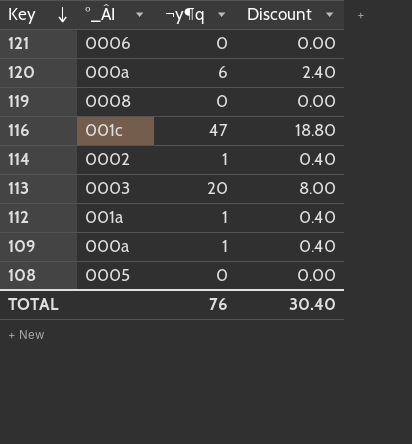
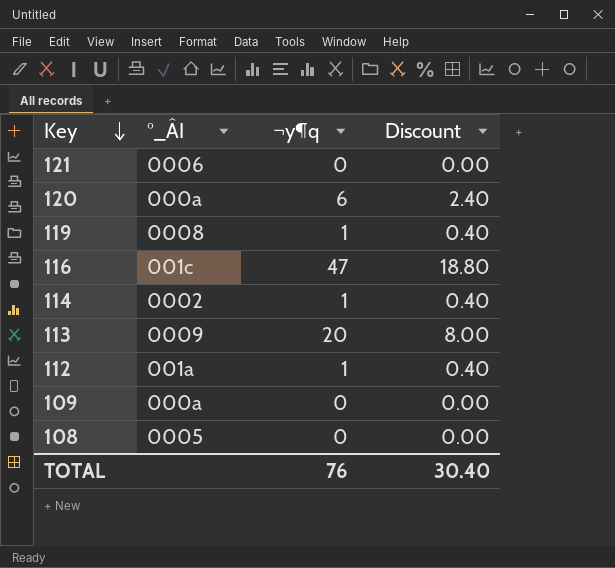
119 | ¬y¶q: 0 -> 1
119 | Discount: 0.00 -> 0.40
113 | °_ÂI: 0003 -> 0009
109 | ¬y¶q: 1 -> 0
109 | Discount: 0.40 -> 0.00

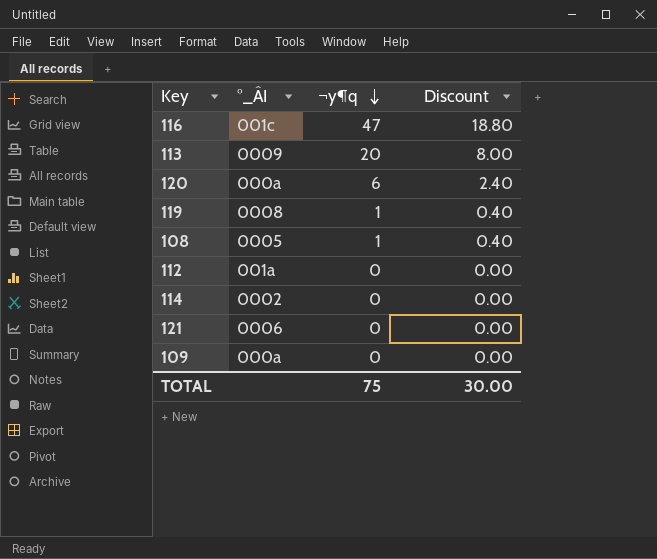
row order: Key descending -> ¬y¶q descending
108 | ¬y¶q: 0 -> 1
108 | Discount: 0.00 -> 0.40
112 | ¬y¶q: 1 -> 0
112 | Discount: 0.40 -> 0.00
114 | ¬y¶q: 1 -> 0
114 | Discount: 0.40 -> 0.00
TOTAL | ¬y¶q: 76 -> 75
TOTAL | Discount: 30.40 -> 30.00

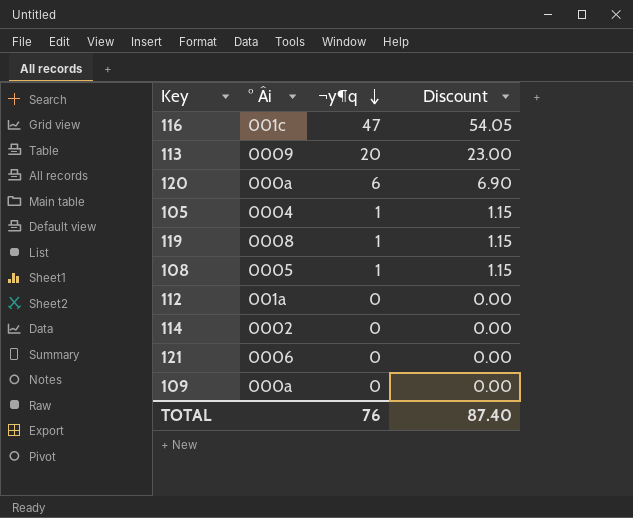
column name: °_ÂI -> ° Âi
column Discount | formula: [¬y¶q] * 0.4 -> [¬y¶q] * 1.15
row 105: none -> 0004 | 1 | 1.15
TOTAL | ¬y¶q: 75 -> 76
TOTAL | Discount: 30.00 -> 87.40

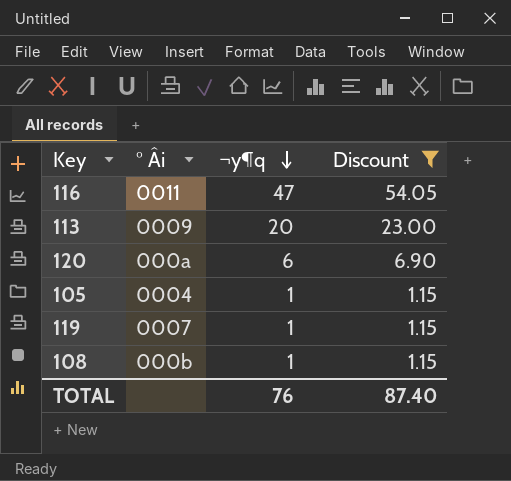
filter: none -> Discount != 0.00
116 | ° Âi: 001c -> 0011
119 | ° Âi: 0008 -> 0007
108 | ° Âi: 0005 -> 000b

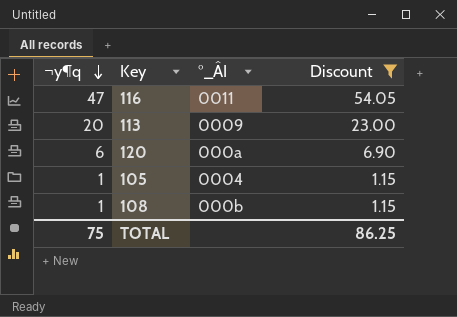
column ¬y¶q | position: 3 -> 1
column name: ° Âi -> °_ÂI
row 119: 0007 | 1 | 1.15 -> none
TOTAL | ¬y¶q: 76 -> 75
TOTAL | Discount: 87.40 -> 86.25

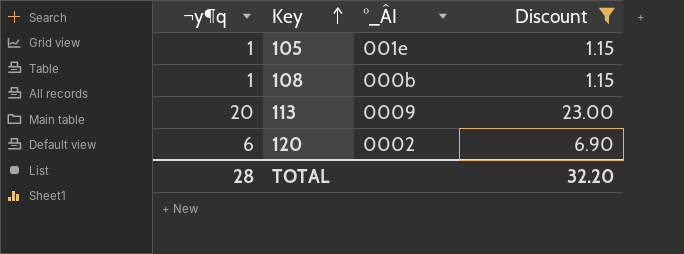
row order: ¬y¶q descending -> Key ascending
row 116: 47 | 0011 | 54.05 -> none
105 | °_ÂI: 0004 -> 001e
120 | °_ÂI: 000a -> 0002
TOTAL | ¬y¶q: 75 -> 28
TOTAL | Discount: 86.25 -> 32.20

